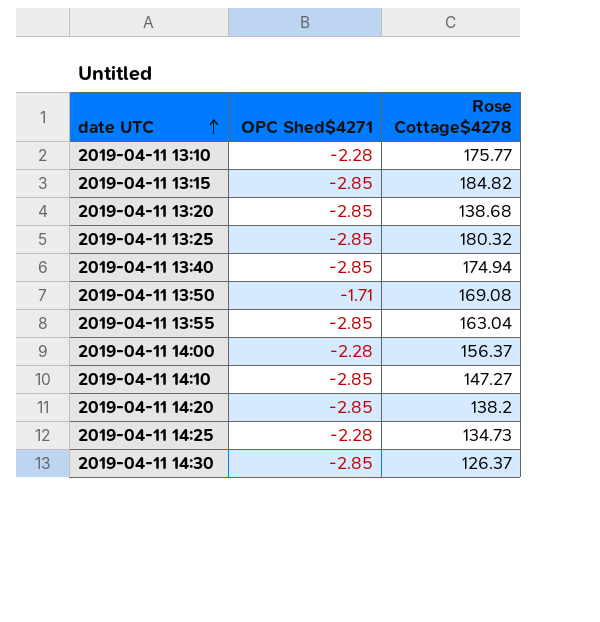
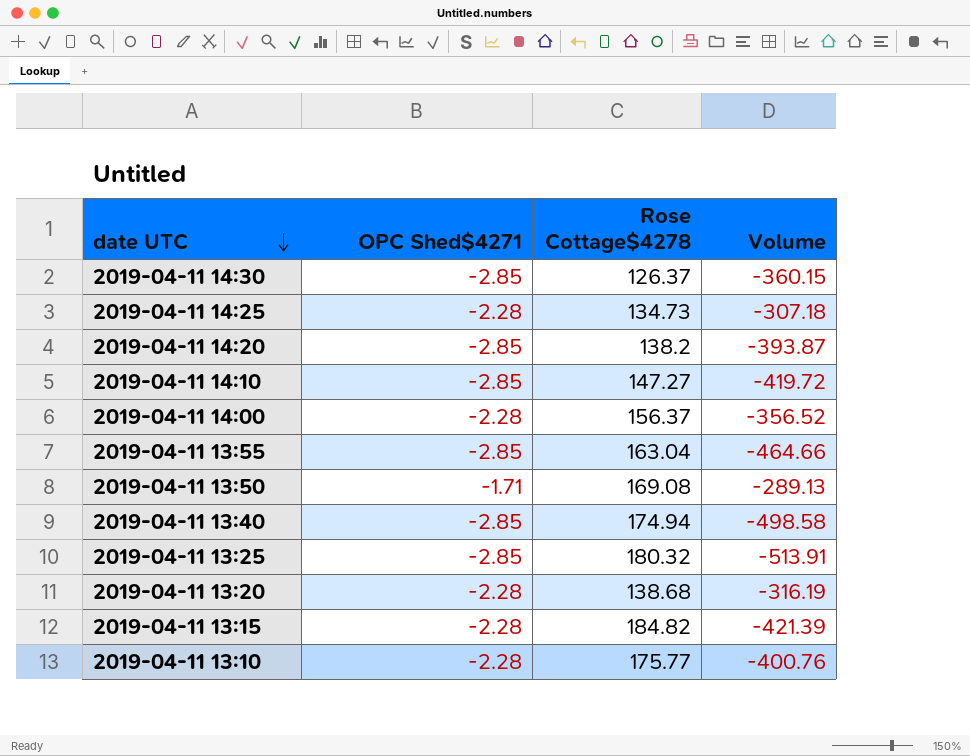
row order: date UTC ascending -> date UTC descending
column Volume | formula: none -> [OPC Shed$4271] * [Rose Cottage$4278]
2019-04-11 13:20 | OPC Shed$4271: -2.85 -> -2.28
2019-04-11 13:15 | OPC Shed$4271: -2.85 -> -2.28

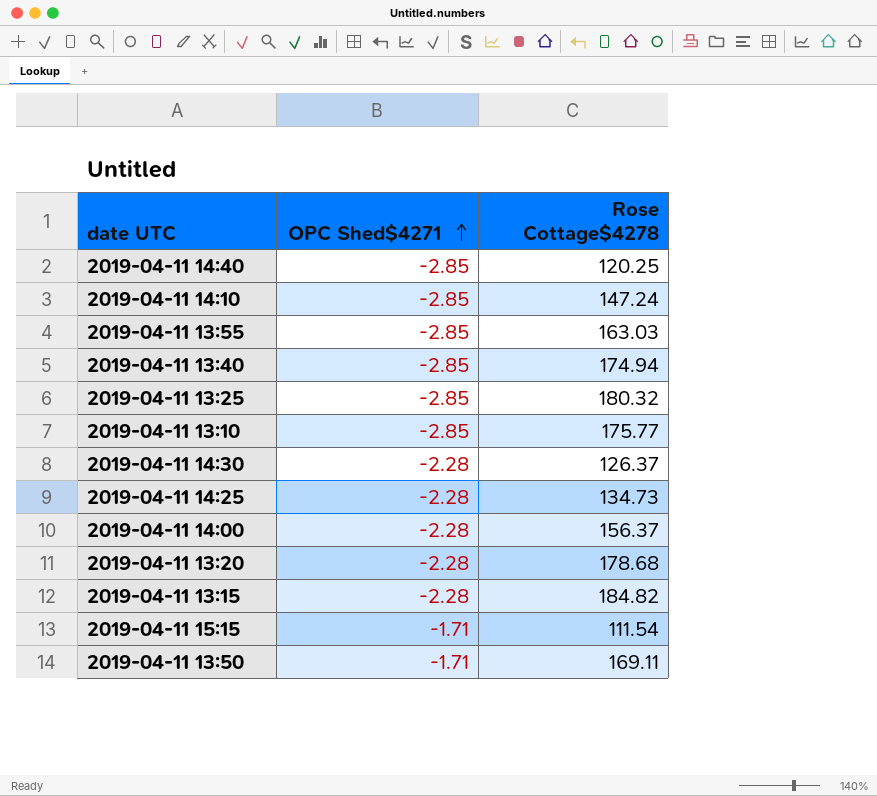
row order: date UTC descending -> OPC Shed$4271 ascending
column Volume | formula: [OPC Shed$4271] * [Rose Cottage$4278] -> none
row 2019-04-11 14:20: -2.85 | 138.2 | -393.87 -> none
row 2019-04-11 14:40: none -> -2.85 | 120.25
2019-04-11 14:10 | Rose Cottage$4278: 147.27 -> 147.24
2019-04-11 13:55 | Rose Cottage$4278: 163.04 -> 163.03
2019-04-11 13:10 | OPC Shed$4271: -2.28 -> -2.85
2019-04-11 14:30 | OPC Shed$4271: -2.85 -> -2.28
2019-04-11 13:20 | Rose Cottage$4278: 138.68 -> 178.68
row 2019-04-11 15:15: none -> -1.71 | 111.54
2019-04-11 13:50 | Rose Cottage$4278: 169.08 -> 169.11

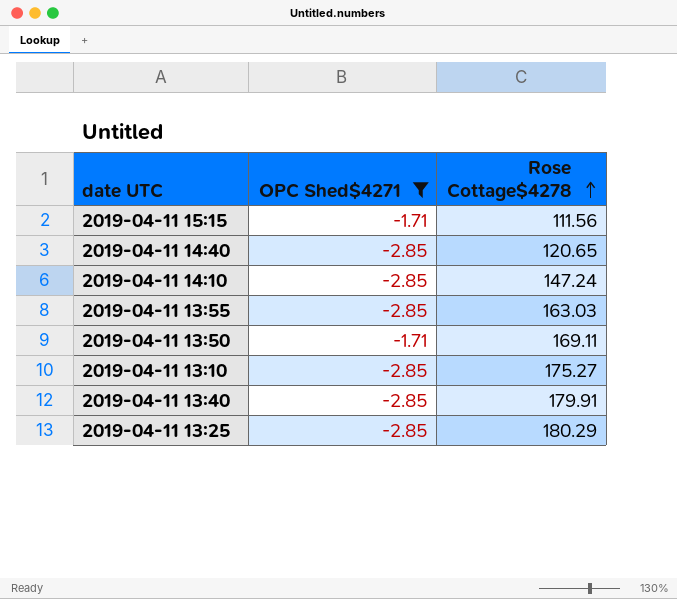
filter: none -> OPC Shed$4271 != -2.28
row order: OPC Shed$4271 ascending -> Rose Cottage$4278 ascending
2019-04-11 15:15 | Rose Cottage$4278: 111.54 -> 111.56
2019-04-11 14:40 | Rose Cottage$4278: 120.25 -> 120.65
2019-04-11 13:10 | Rose Cottage$4278: 175.77 -> 175.27
2019-04-11 13:40 | Rose Cottage$4278: 174.94 -> 179.91
2019-04-11 13:25 | Rose Cottage$4278: 180.32 -> 180.29

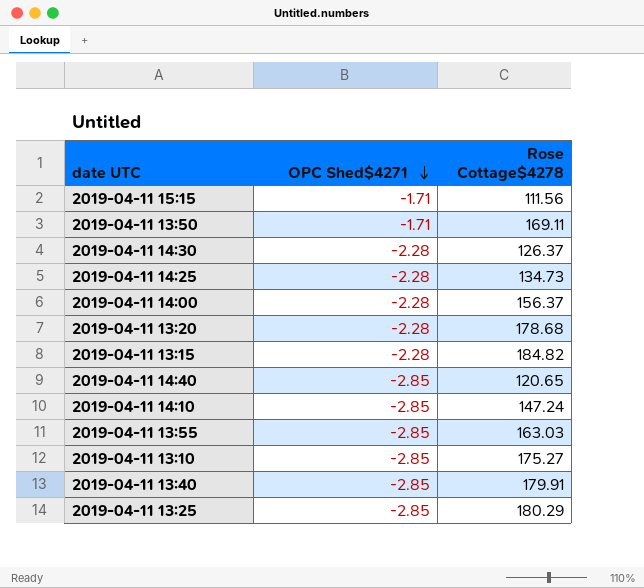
filter: OPC Shed$4271 != -2.28 -> none
row order: Rose Cottage$4278 ascending -> OPC Shed$4271 descending

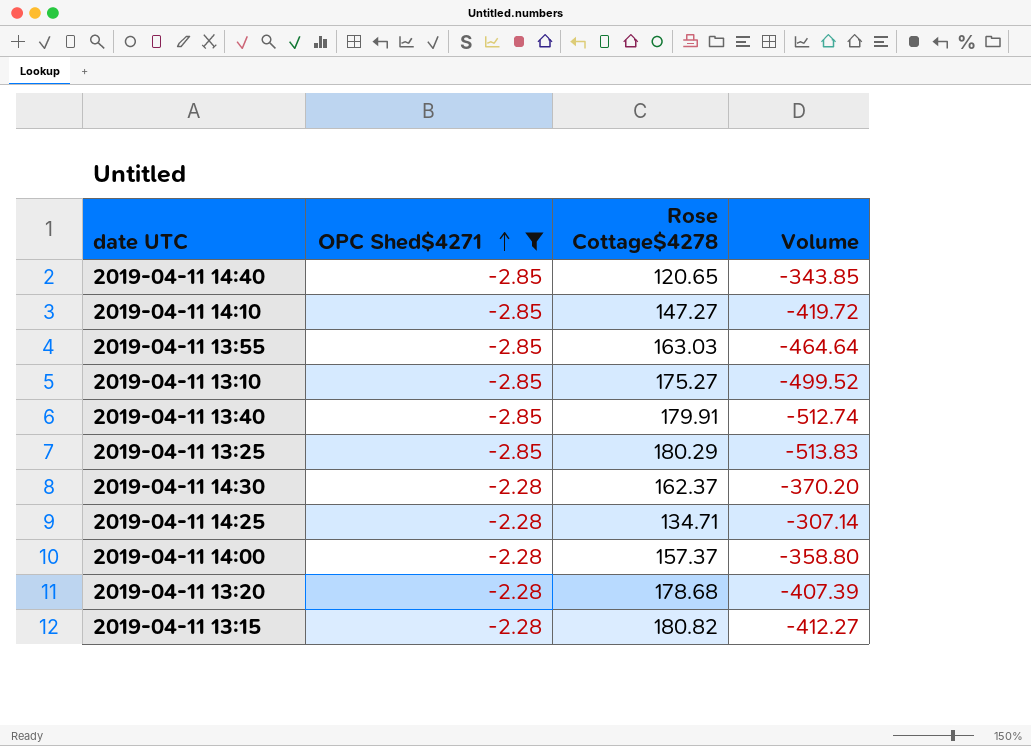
filter: none -> OPC Shed$4271 != -1.71
row order: OPC Shed$4271 descending -> OPC Shed$4271 ascending
column Volume | formula: none -> [OPC Shed$4271] * [Rose Cottage$4278]
2019-04-11 14:10 | Rose Cottage$4278: 147.24 -> 147.27
2019-04-11 14:30 | Rose Cottage$4278: 126.37 -> 162.37
2019-04-11 14:25 | Rose Cottage$4278: 134.73 -> 134.71
2019-04-11 14:00 | Rose Cottage$4278: 156.37 -> 157.37
2019-04-11 13:15 | Rose Cottage$4278: 184.82 -> 180.82

